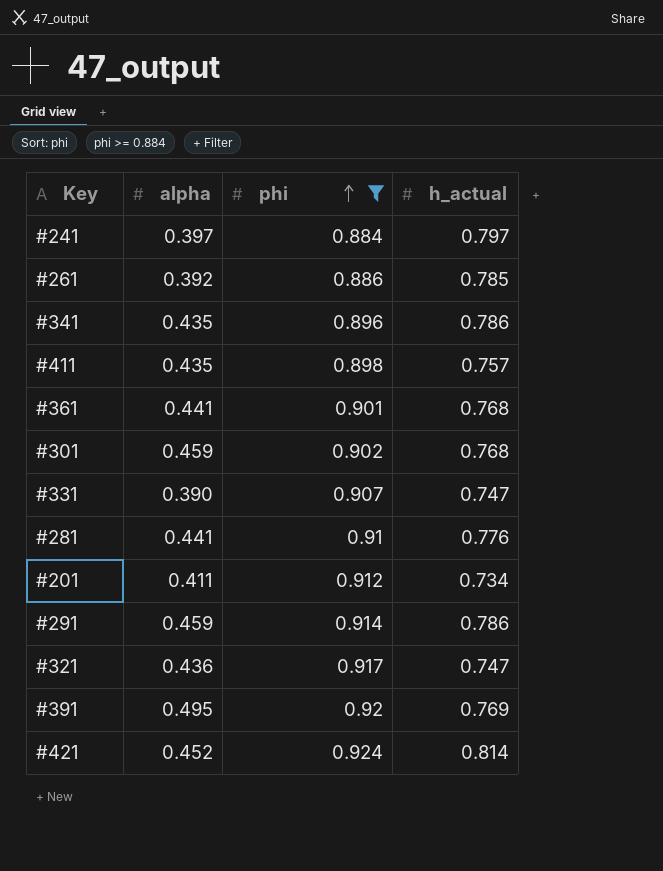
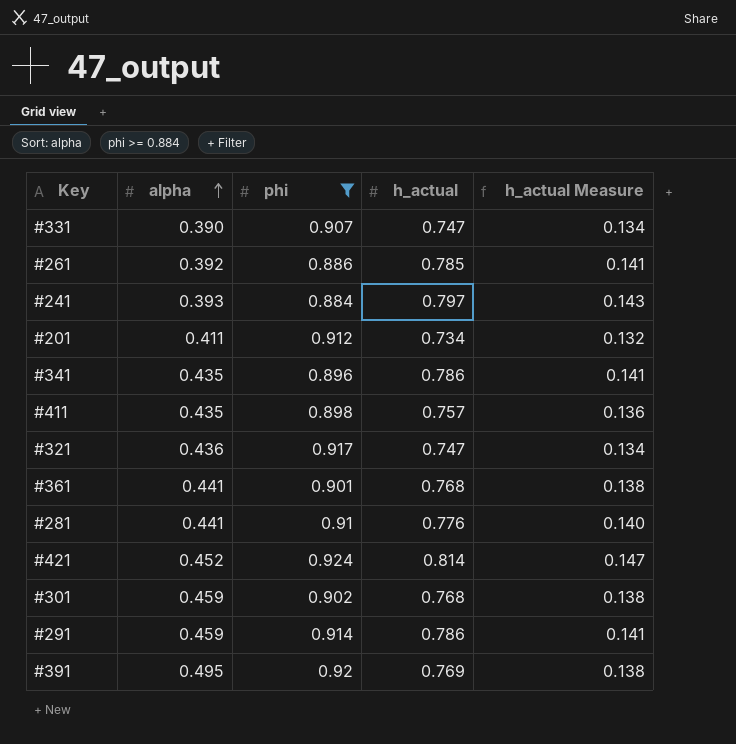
row order: phi ascending -> alpha ascending
column h_actual Measure | formula: none -> [h_actual] * 0.18
#241 | alpha: 0.397 -> 0.393

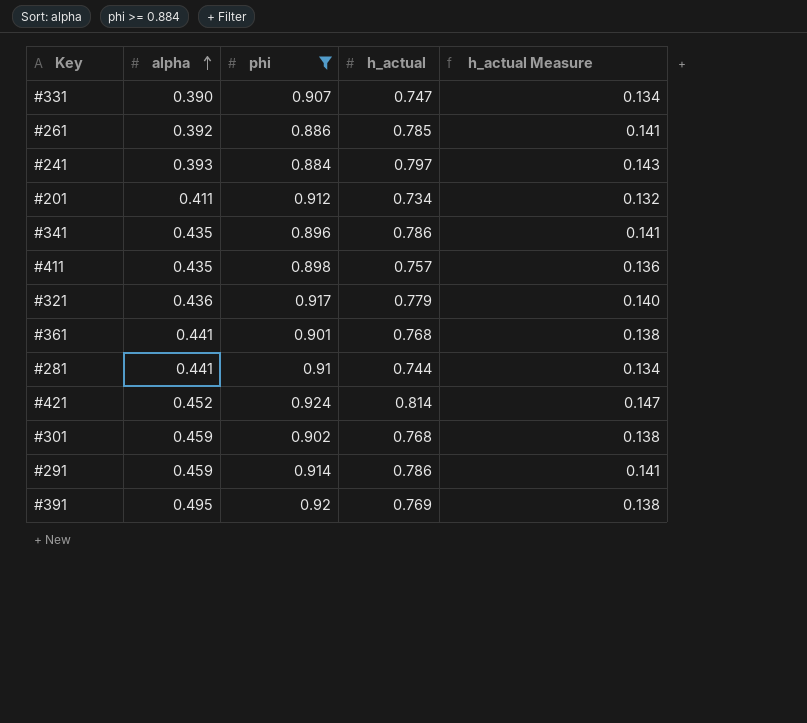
#321 | h_actual: 0.747 -> 0.779
#321 | h_actual Measure: 0.134 -> 0.140
#281 | h_actual: 0.776 -> 0.744
#281 | h_actual Measure: 0.140 -> 0.134

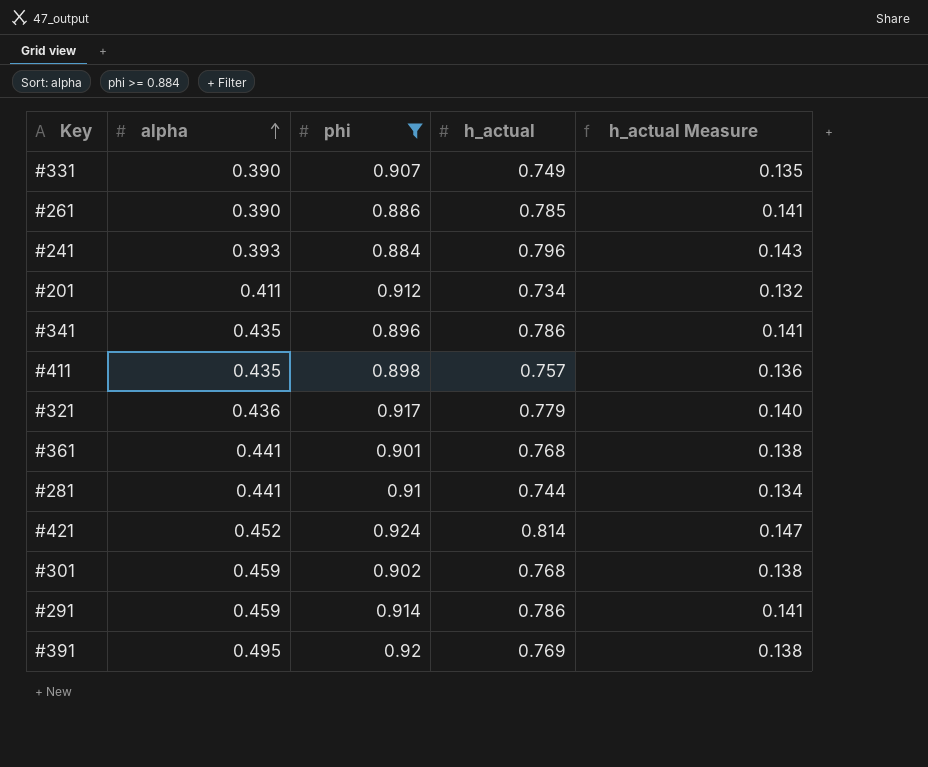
#331 | h_actual: 0.747 -> 0.749
#331 | h_actual Measure: 0.134 -> 0.135
#261 | alpha: 0.392 -> 0.390
#241 | h_actual: 0.797 -> 0.796

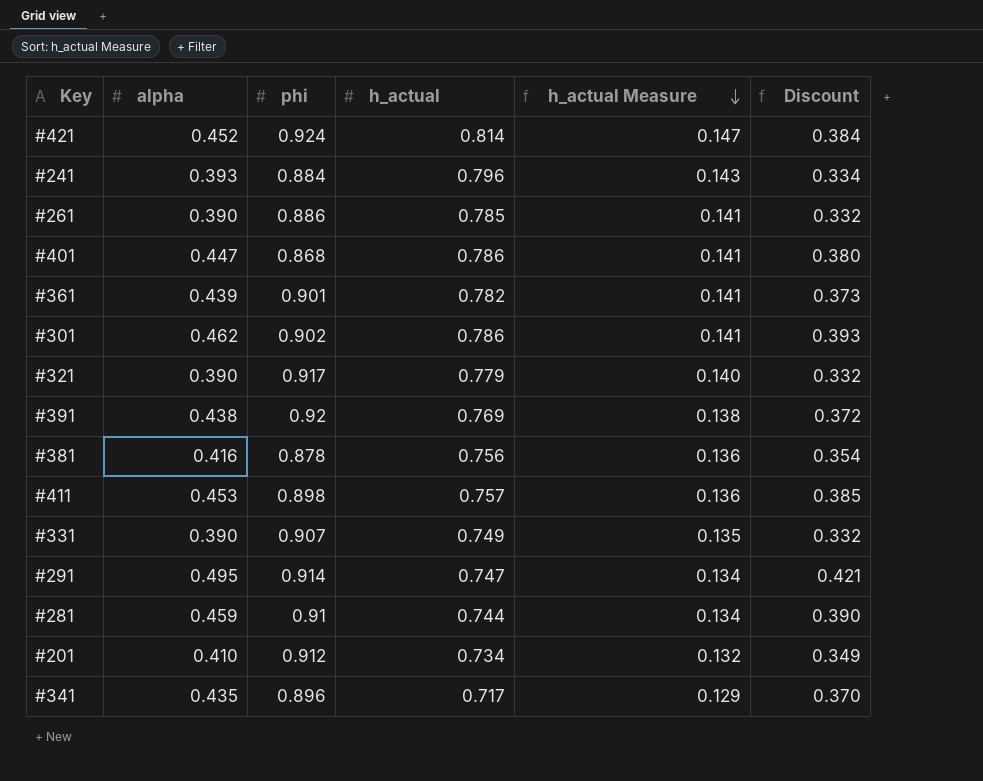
filter: phi >= 0.884 -> none
row order: alpha ascending -> h_actual Measure descending
column Discount | formula: none -> [alpha] * 0.85
#361 | alpha: 0.441 -> 0.439
#361 | h_actual: 0.768 -> 0.782
#361 | h_actual Measure: 0.138 -> 0.141
#301 | alpha: 0.459 -> 0.462
#301 | h_actual: 0.768 -> 0.786
#301 | h_actual Measure: 0.138 -> 0.141
#321 | alpha: 0.436 -> 0.390
#391 | alpha: 0.495 -> 0.438
#411 | alpha: 0.435 -> 0.453
#291 | alpha: 0.459 -> 0.495
#291 | h_actual: 0.786 -> 0.747
#291 | h_actual Measure: 0.141 -> 0.134
#281 | alpha: 0.441 -> 0.459
#201 | alpha: 0.411 -> 0.410
#341 | h_actual: 0.786 -> 0.717
#341 | h_actual Measure: 0.141 -> 0.129

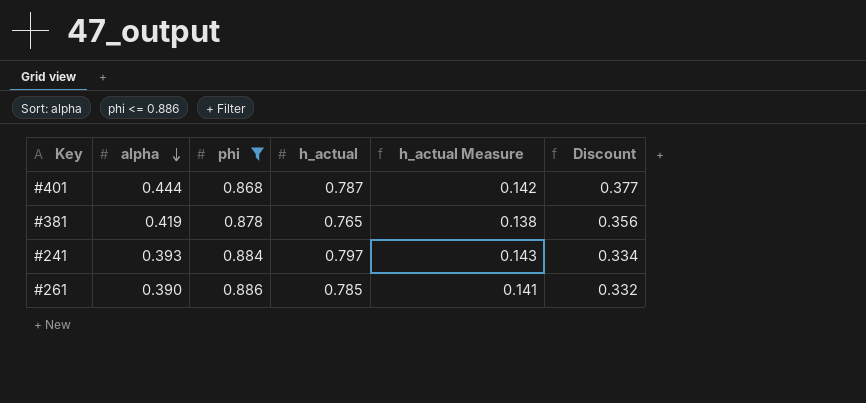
filter: none -> phi <= 0.886
row order: h_actual Measure descending -> alpha descending
#401 | alpha: 0.447 -> 0.444
#401 | h_actual: 0.786 -> 0.787
#401 | h_actual Measure: 0.141 -> 0.142
#401 | Discount: 0.380 -> 0.377
#381 | alpha: 0.416 -> 0.419
#381 | h_actual: 0.756 -> 0.765
#381 | h_actual Measure: 0.136 -> 0.138
#381 | Discount: 0.354 -> 0.356
#241 | h_actual: 0.796 -> 0.797

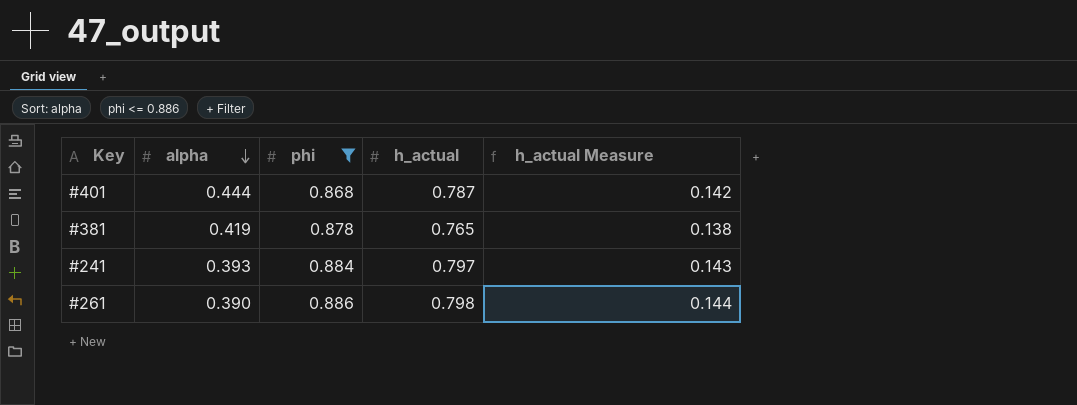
column Discount | formula: [alpha] * 0.85 -> none
#261 | h_actual: 0.785 -> 0.798
#261 | h_actual Measure: 0.141 -> 0.144

